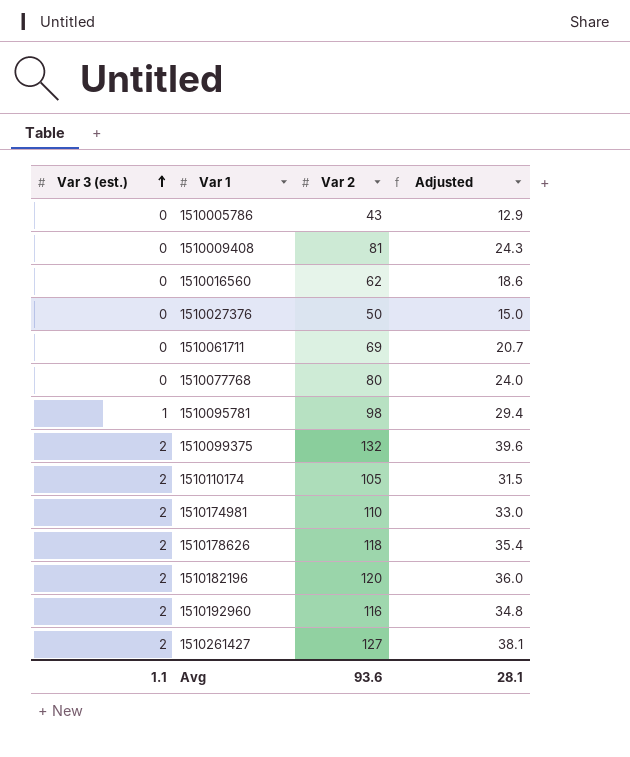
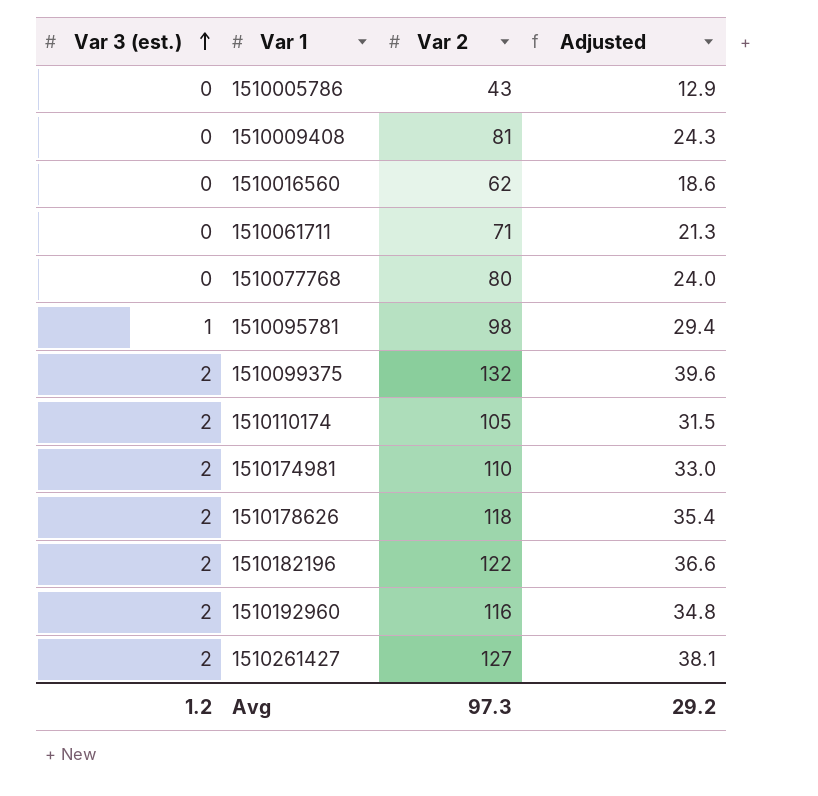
row 1510027376: 0 | 50 | 15.0 -> none
1510061711 | Var 2: 69 -> 71
1510061711 | Adjusted: 20.7 -> 21.3
1510182196 | Var 2: 120 -> 122
1510182196 | Adjusted: 36.0 -> 36.6
Avg | Var 3 (est.): 1.1 -> 1.2
Avg | Var 2: 93.6 -> 97.3
Avg | Adjusted: 28.1 -> 29.2

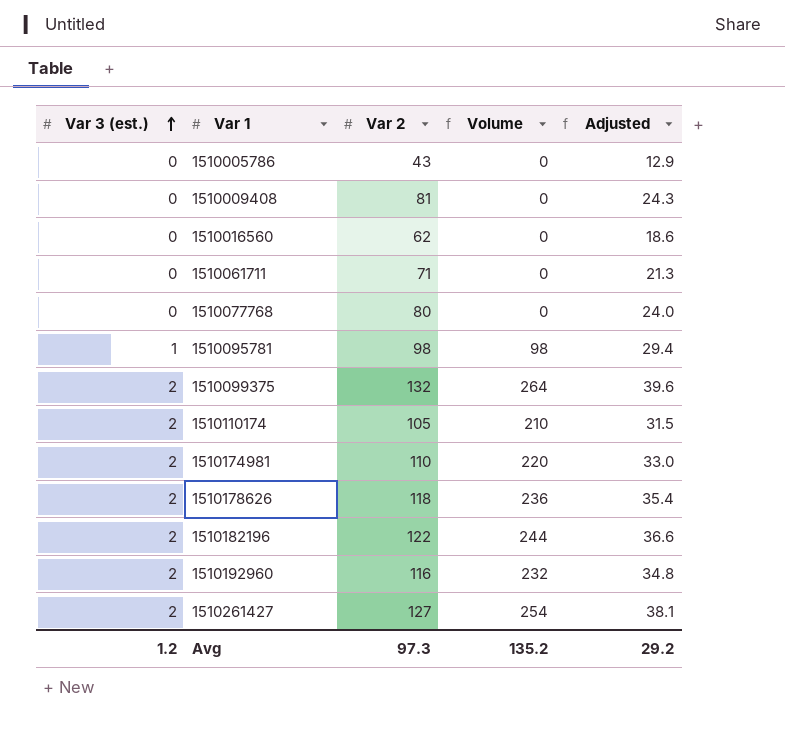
column Volume | formula: none -> [Var 3 (est.)] * [Var 2]

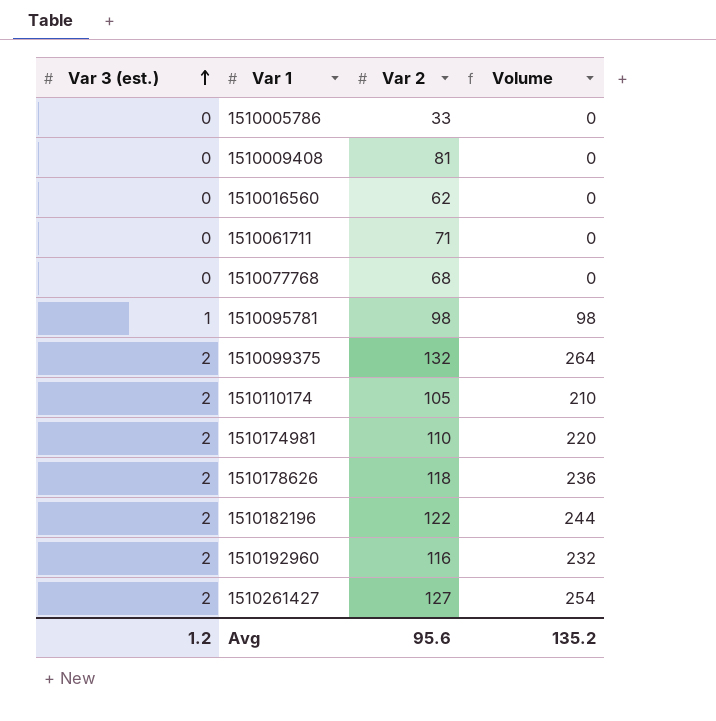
column Adjusted | formula: [Var 2] * 0.3 -> none
1510005786 | Var 2: 43 -> 33
1510077768 | Var 2: 80 -> 68
Avg | Var 2: 97.3 -> 95.6

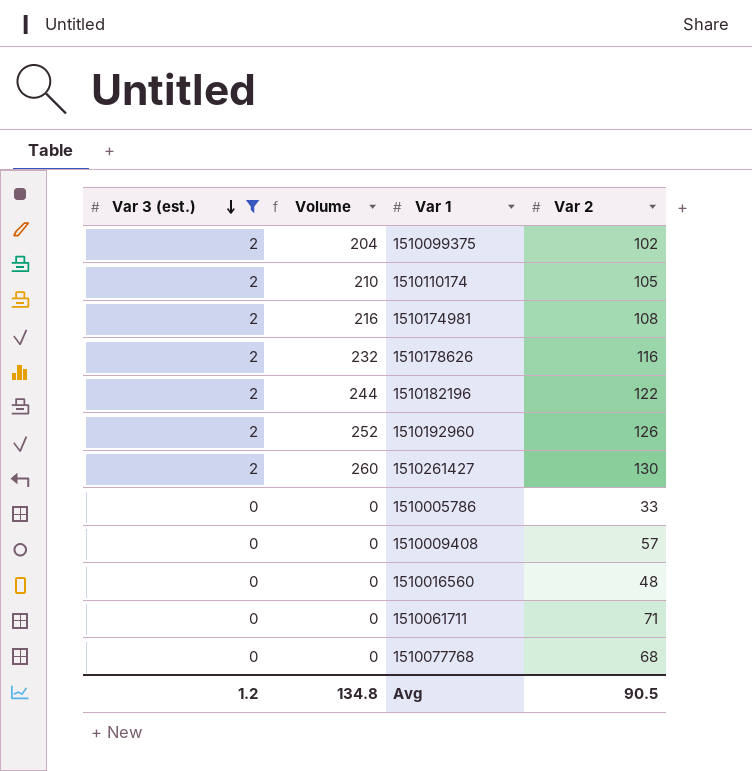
filter: none -> Var 3 (est.) != 1
row order: Var 3 (est.) ascending -> Var 3 (est.) descending
column Volume | position: 4 -> 2
1510099375 | Volume: 264 -> 204
1510099375 | Var 2: 132 -> 102
1510174981 | Volume: 220 -> 216
1510174981 | Var 2: 110 -> 108
1510178626 | Volume: 236 -> 232
1510178626 | Var 2: 118 -> 116
1510192960 | Volume: 232 -> 252
1510192960 | Var 2: 116 -> 126
1510261427 | Volume: 254 -> 260
1510261427 | Var 2: 127 -> 130
1510009408 | Var 2: 81 -> 57
1510016560 | Var 2: 62 -> 48
Avg | Volume: 135.2 -> 134.8
Avg | Var 2: 95.6 -> 90.5

